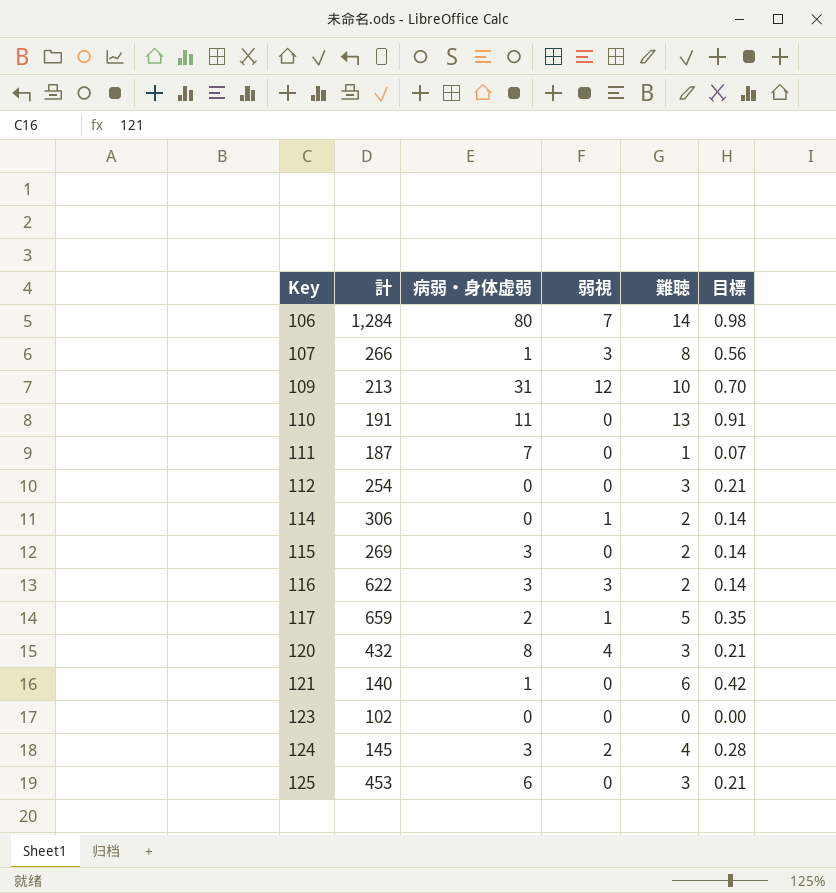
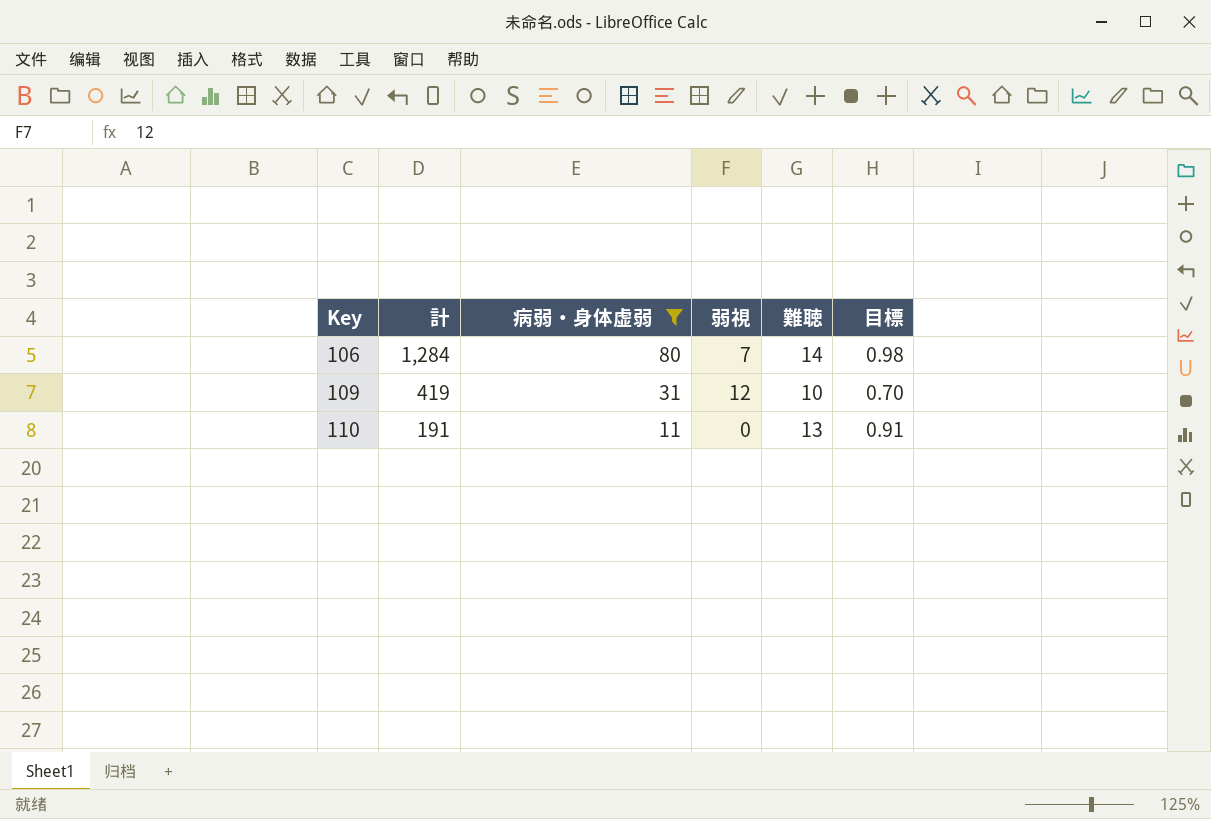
filter: none -> 病弱・身体虚弱 >= 11
109 | 計: 213 -> 419

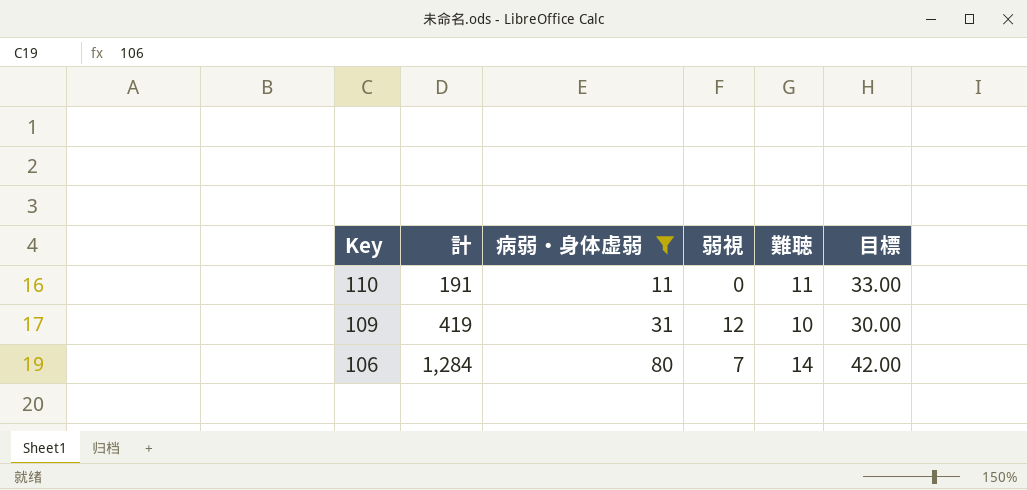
row order: Key ascending -> Key descending
column 目標 | formula: [難聴] * 0.07 -> [難聴] * 3
110 | 難聴: 13 -> 11

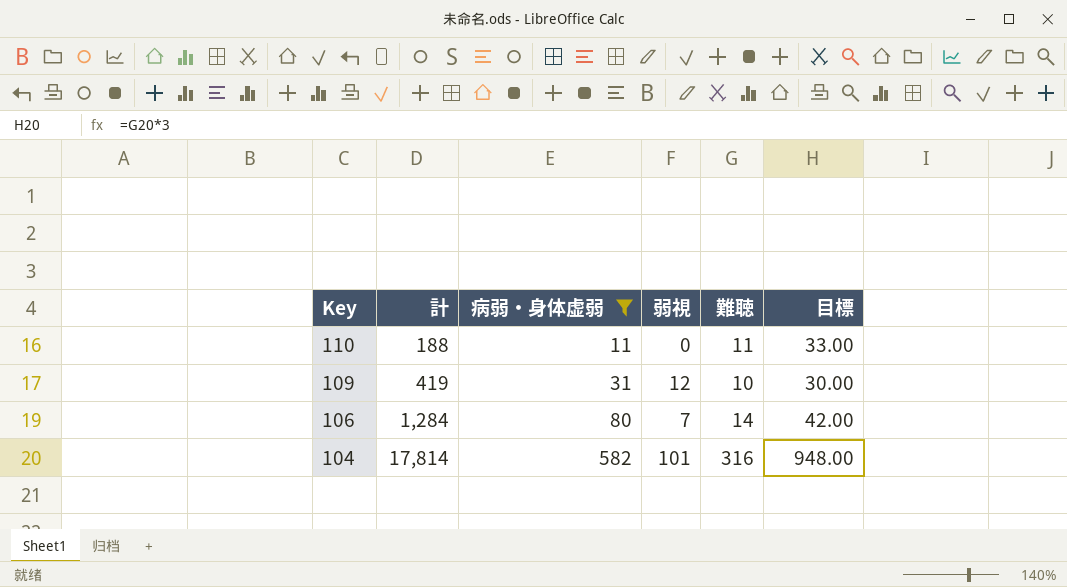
110 | 計: 191 -> 188
row 104: none -> 17,814 | 582 | 101 | 316 | 948.00

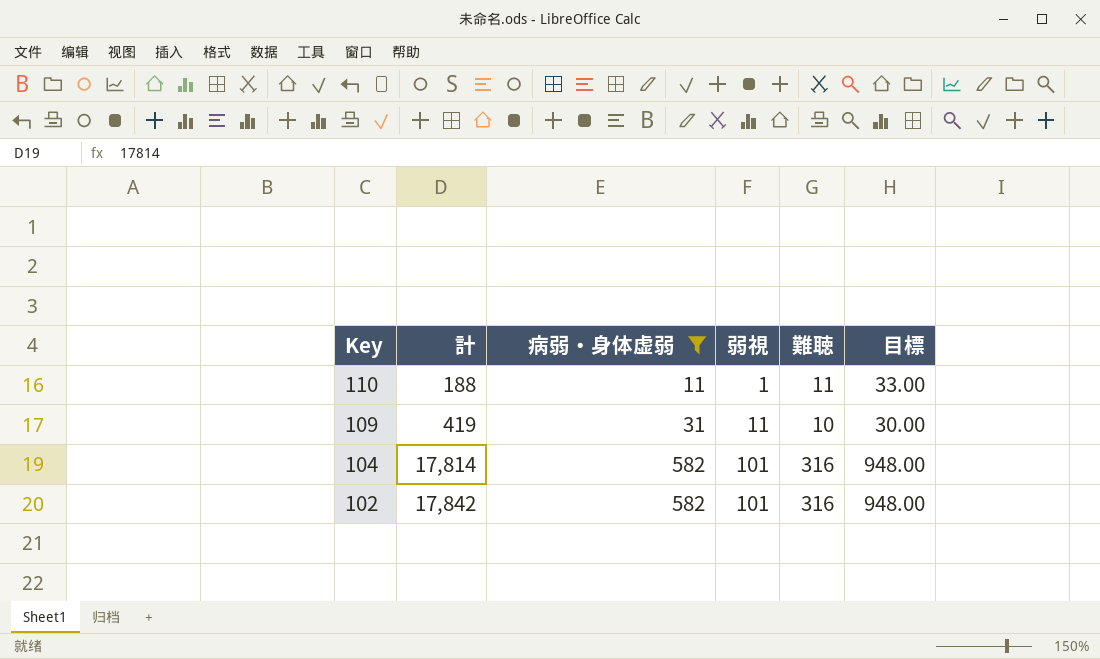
row 106: 1,284 | 80 | 7 | 14 | 42.00 -> none
110 | 弱視: 0 -> 1
109 | 弱視: 12 -> 11
row 102: none -> 17,842 | 582 | 101 | 316 | 948.00

